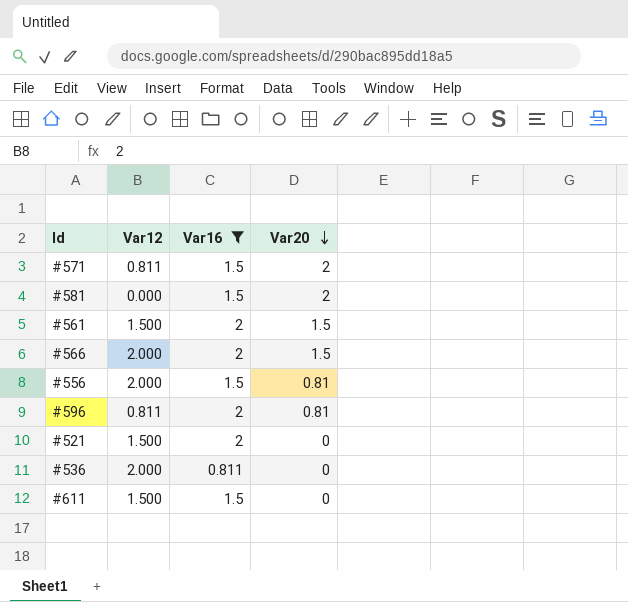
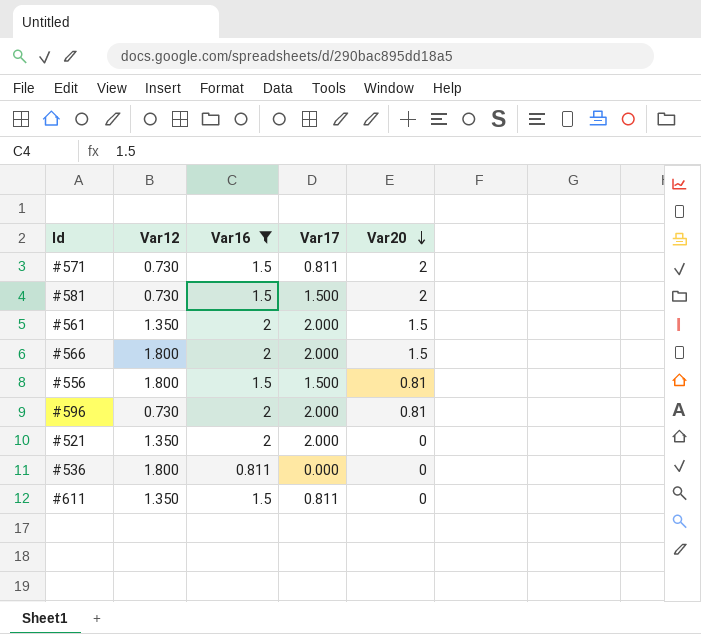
column Var17 | position: none -> 4
#571 | Var12: 0.811 -> 0.730
#581 | Var12: 0.000 -> 0.730
#561 | Var12: 1.500 -> 1.350
#566 | Var12: 2.000 -> 1.800
#556 | Var12: 2.000 -> 1.800
#596 | Var12: 0.811 -> 0.730
#521 | Var12: 1.500 -> 1.350
#536 | Var12: 2.000 -> 1.800
#611 | Var12: 1.500 -> 1.350

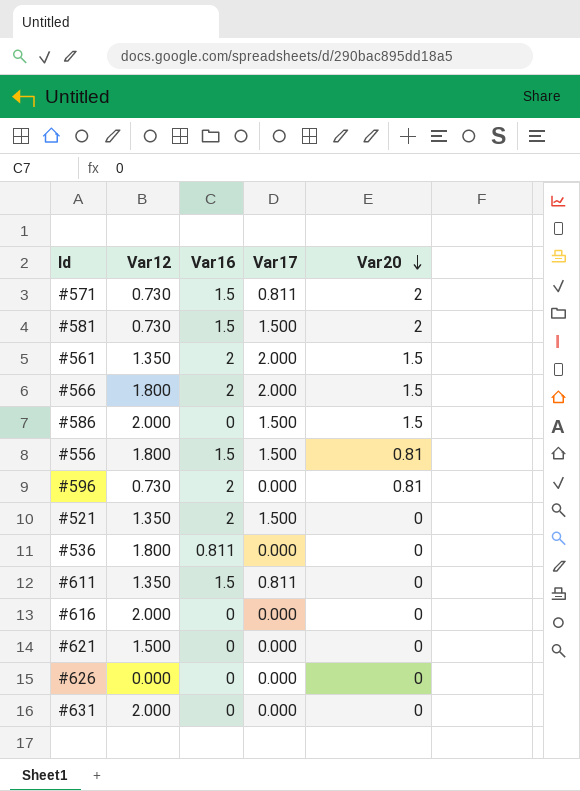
filter: Var16 != 0 -> none
#596 | Var17: 2.000 -> 0.000
#521 | Var17: 2.000 -> 1.500

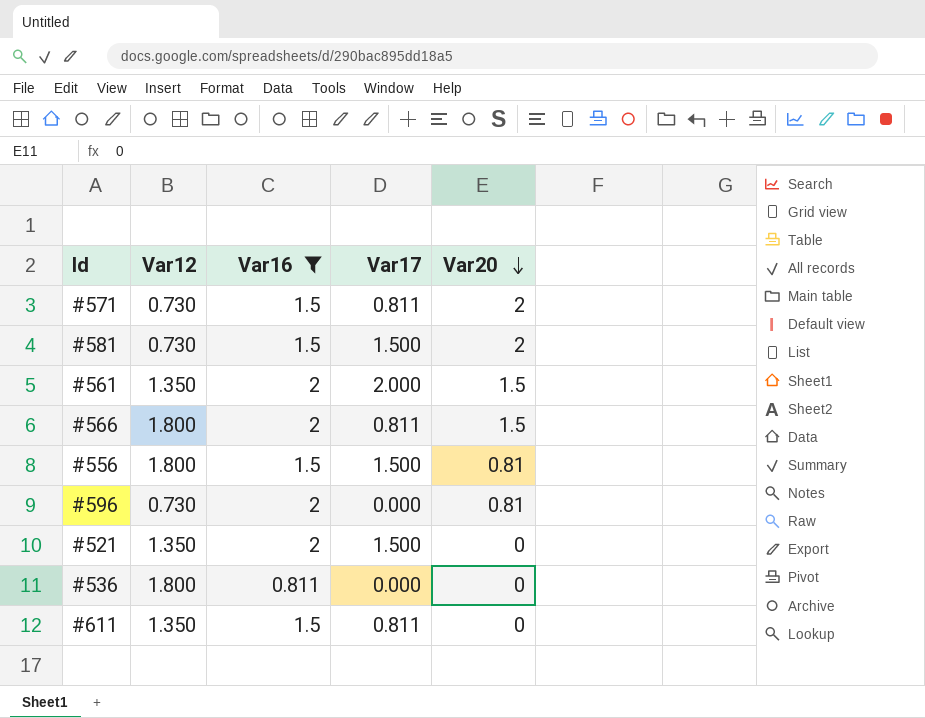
filter: none -> Var16 != 0
#566 | Var17: 2.000 -> 0.811

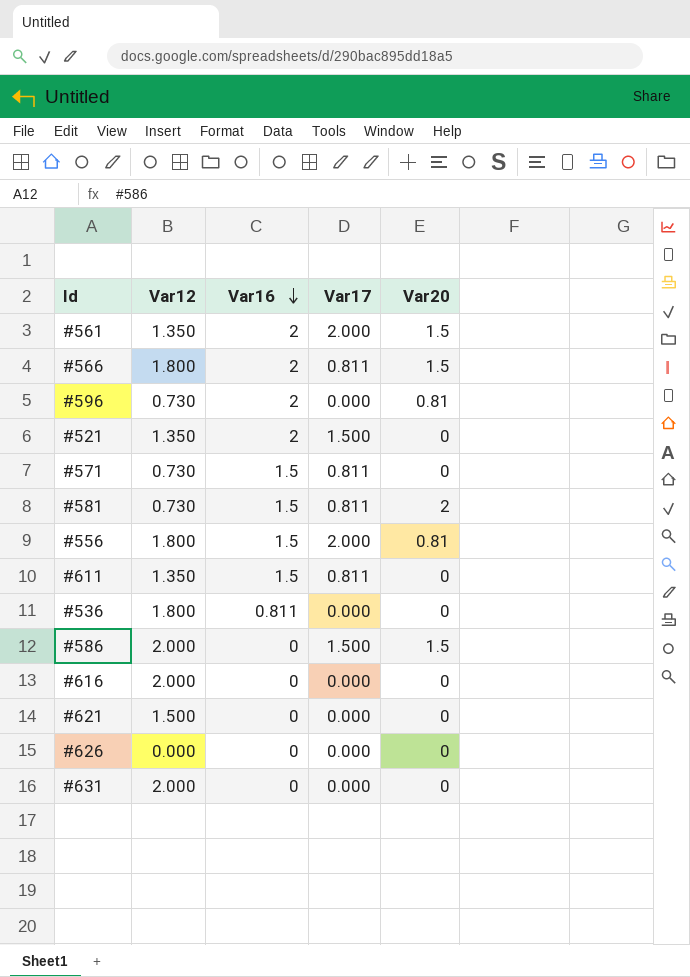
filter: Var16 != 0 -> none
row order: Var20 descending -> Var16 descending
#571 | Var20: 2 -> 0
#581 | Var17: 1.500 -> 0.811
#556 | Var17: 1.500 -> 2.000

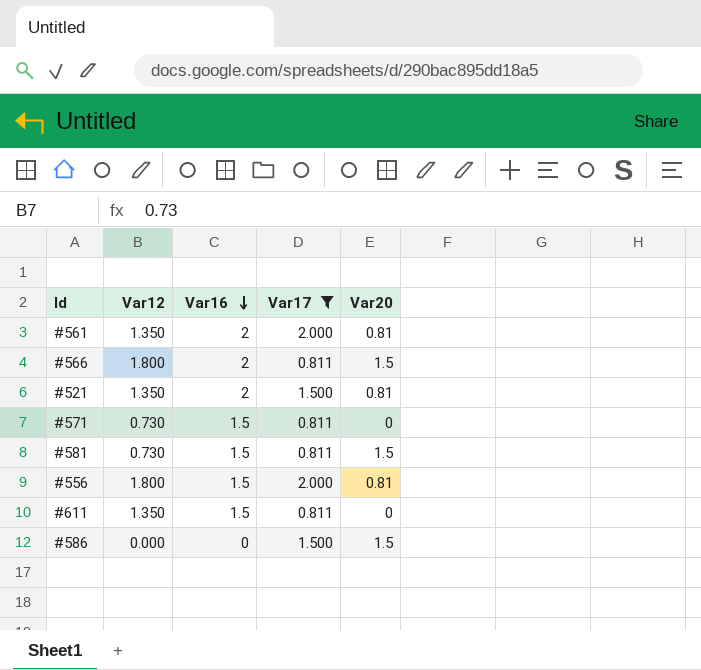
filter: none -> Var17 != 0.000
#561 | Var20: 1.5 -> 0.81
#521 | Var20: 0 -> 0.81
#581 | Var20: 2 -> 1.5
#586 | Var12: 2.000 -> 0.000

